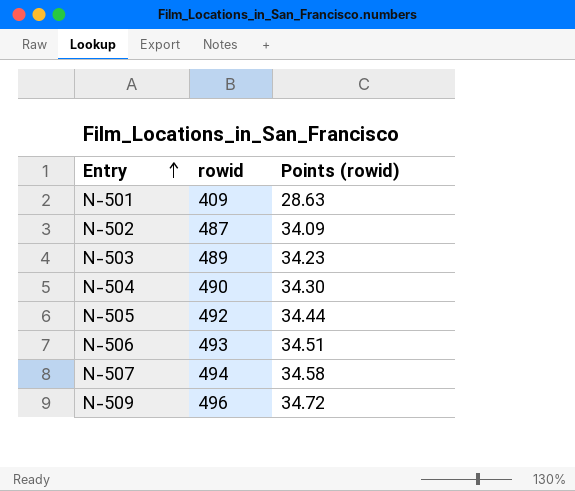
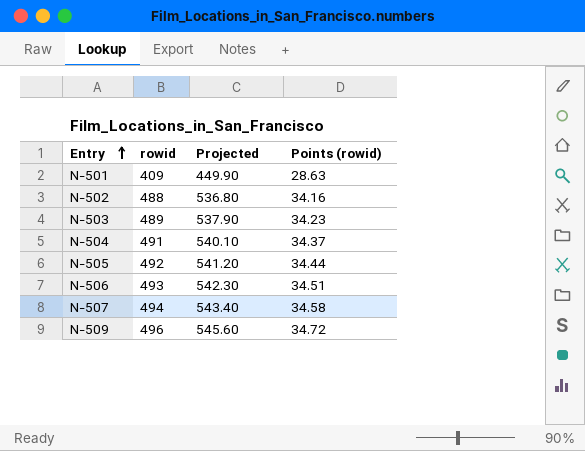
column Projected | formula: none -> [rowid] * 1.1
N-502 | rowid: 487 -> 488
N-502 | Points (rowid): 34.09 -> 34.16
N-504 | rowid: 490 -> 491
N-504 | Points (rowid): 34.30 -> 34.37

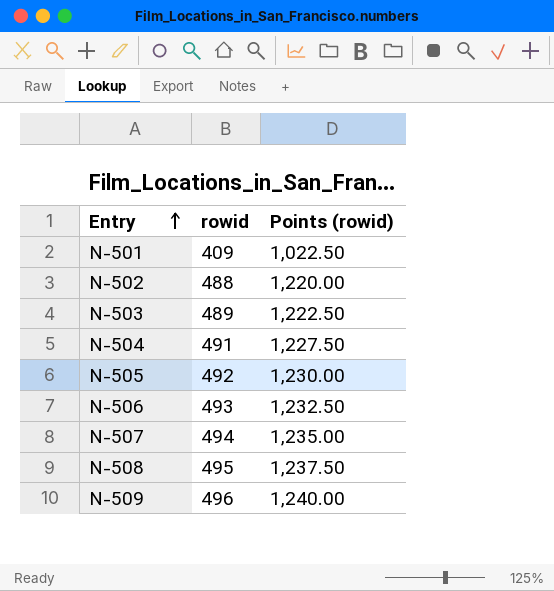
column Projected | formula: [rowid] * 1.1 -> none
column Points (rowid) | formula: [rowid] * 0.07 -> [rowid] * 2.5
row N-508: none -> 495 | 1,237.50

